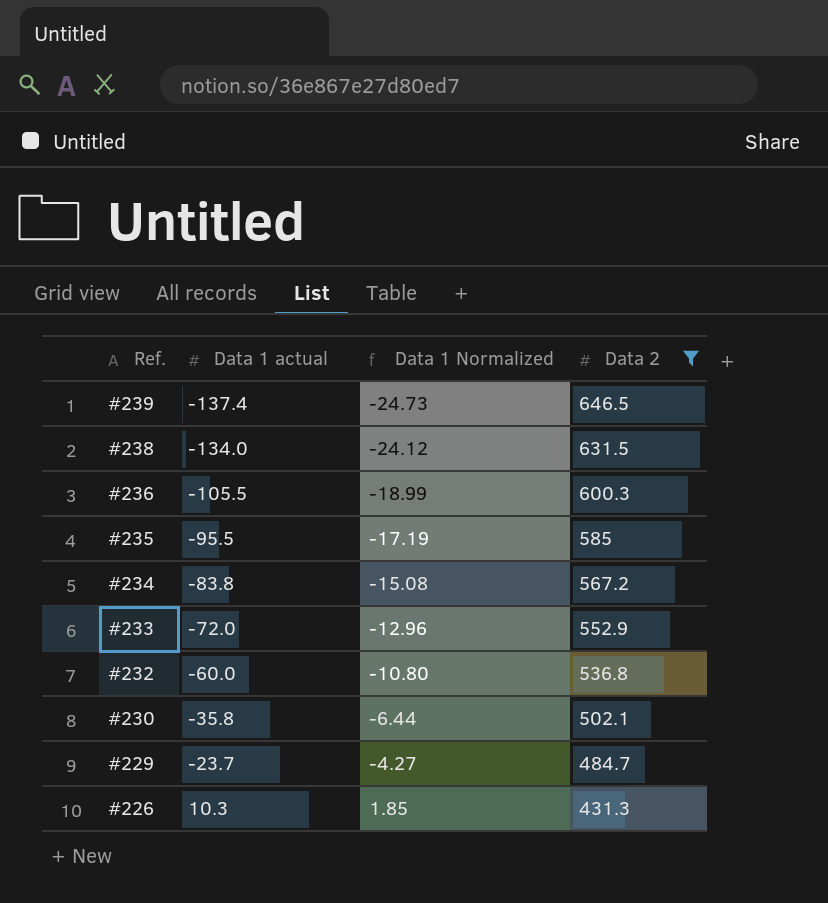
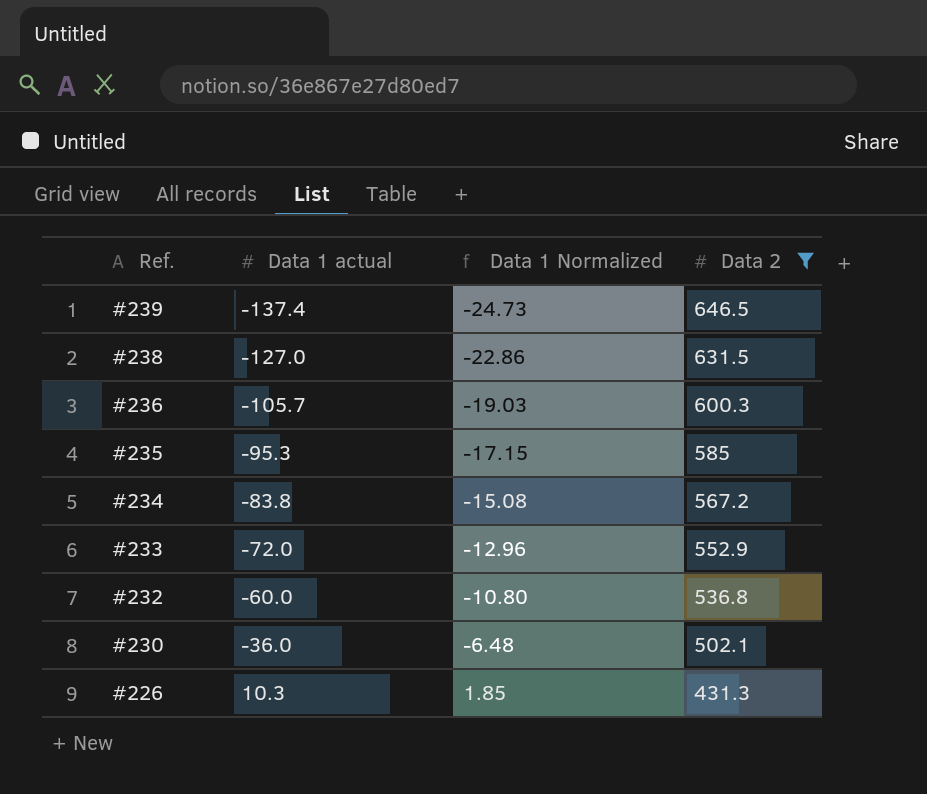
row #229: -23.7 | -4.27 | 484.7 -> none
#238 | Data 1 actual: -134.0 -> -127.0
#238 | Data 1 Normalized: -24.12 -> -22.86
#236 | Data 1 actual: -105.5 -> -105.7
#236 | Data 1 Normalized: -18.99 -> -19.03
#235 | Data 1 actual: -95.5 -> -95.3
#235 | Data 1 Normalized: -17.19 -> -17.15
#230 | Data 1 actual: -35.8 -> -36.0
#230 | Data 1 Normalized: -6.44 -> -6.48

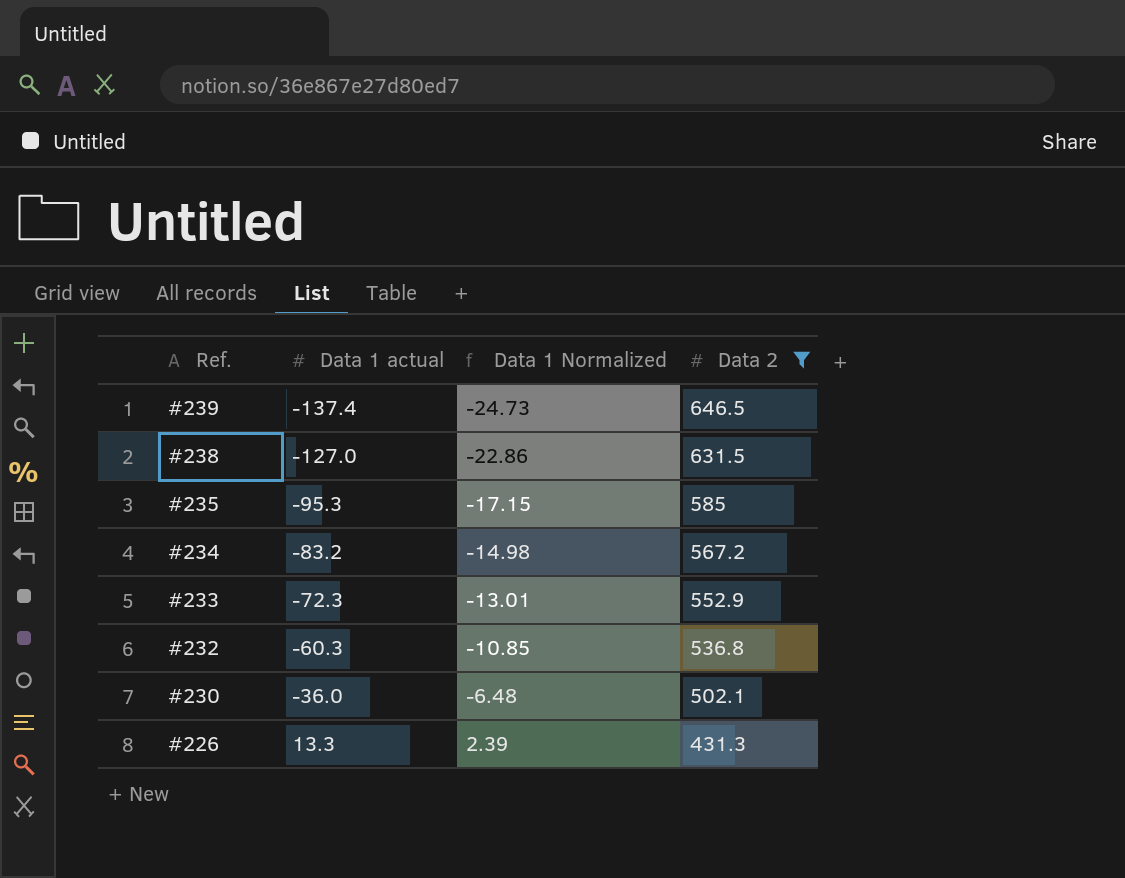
row #236: -105.7 | -19.03 | 600.3 -> none
#234 | Data 1 actual: -83.8 -> -83.2
#234 | Data 1 Normalized: -15.08 -> -14.98
#233 | Data 1 actual: -72.0 -> -72.3
#233 | Data 1 Normalized: -12.96 -> -13.01
#232 | Data 1 actual: -60.0 -> -60.3
#232 | Data 1 Normalized: -10.80 -> -10.85
#226 | Data 1 actual: 10.3 -> 13.3
#226 | Data 1 Normalized: 1.85 -> 2.39

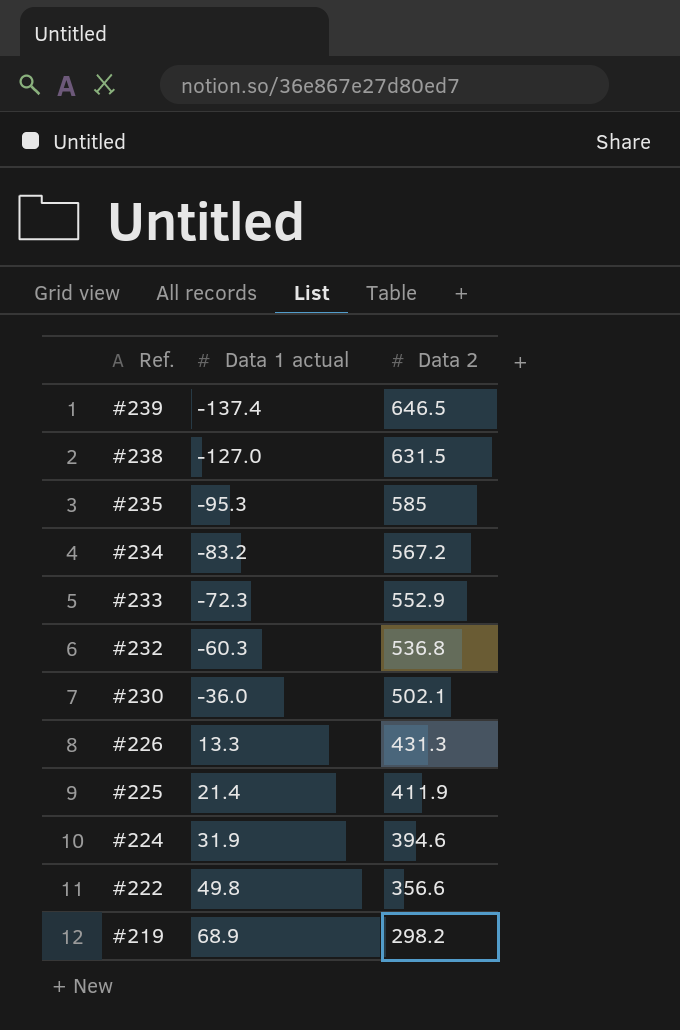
filter: Data 2 >= 431.3 -> none
column Data 1 Normalized | formula: [Data 1 actual] * 0.18 -> none

